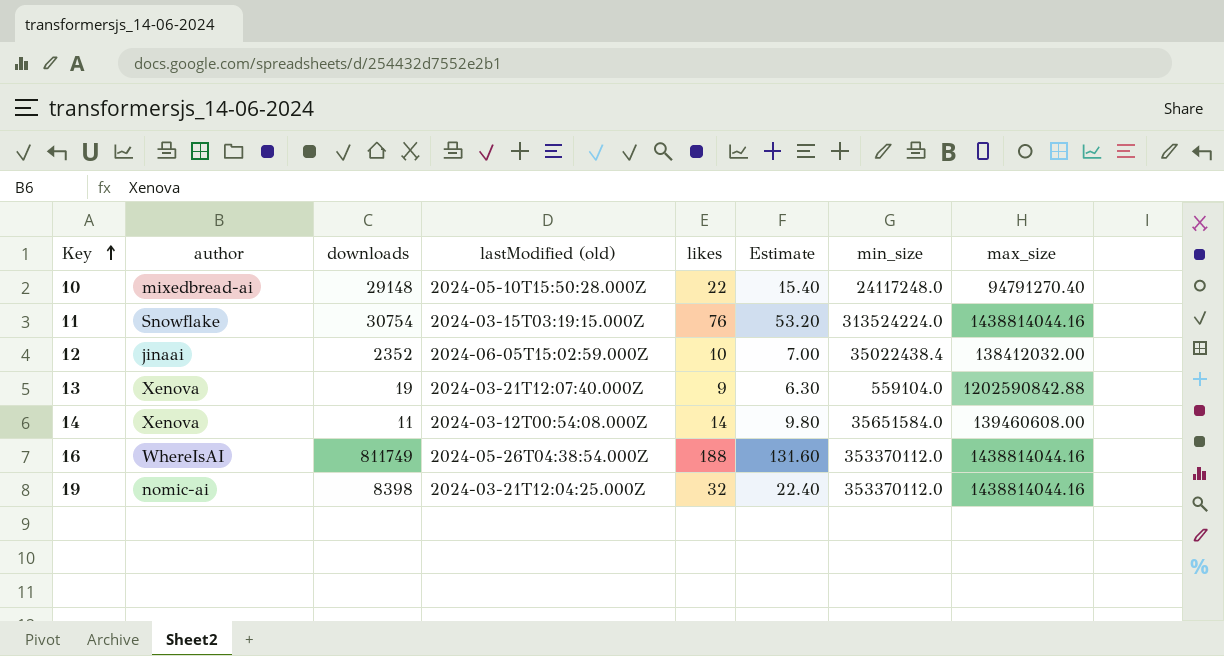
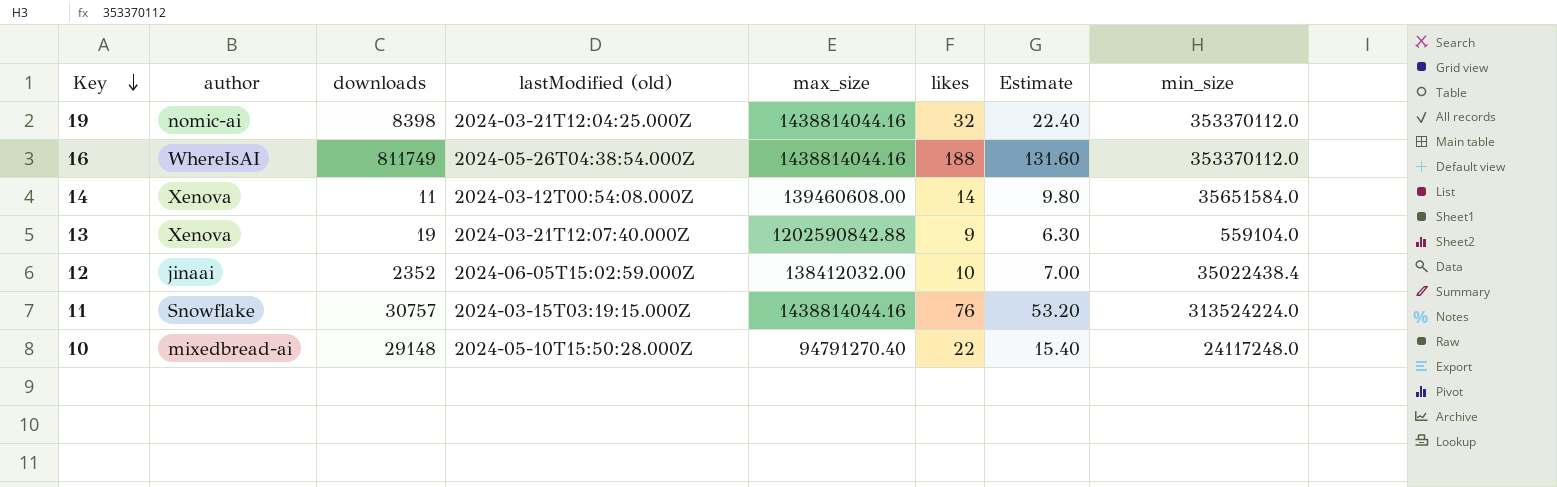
row order: Key ascending -> Key descending
column max_size | position: 8 -> 5
11 | downloads: 30754 -> 30757

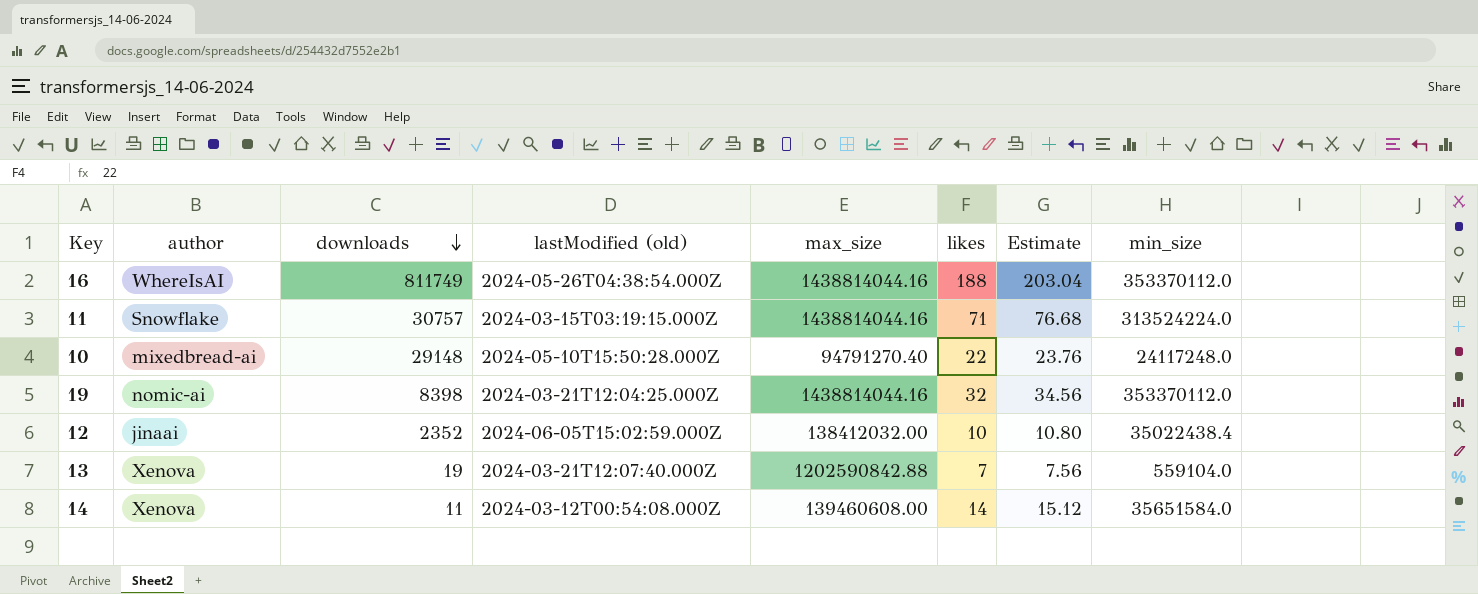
row order: Key descending -> downloads descending
column Estimate | formula: [likes] * 0.7 -> [likes] * 1.08
11 | likes: 76 -> 71
13 | likes: 9 -> 7

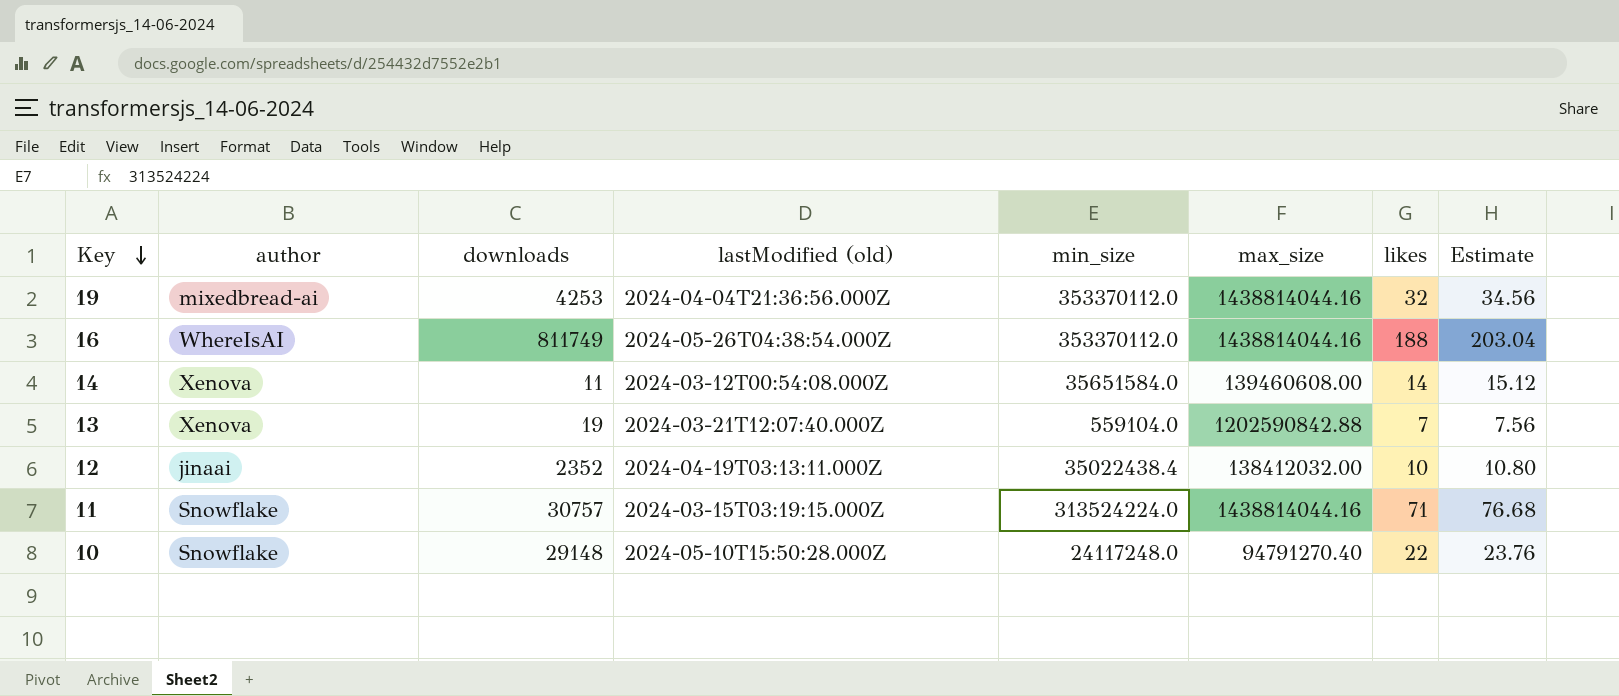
row order: downloads descending -> Key descending
column min_size | position: 8 -> 5
19 | author: nomic-ai -> mixedbread-ai
19 | downloads: 8398 -> 4253
19 | lastModified (old): 2024-03-21T12:04:25.000Z -> 2024-04-04T21:36:56.000Z
12 | lastModified (old): 2024-06-05T15:02:59.000Z -> 2024-04-19T03:13:11.000Z
10 | author: mixedbread-ai -> Snowflake

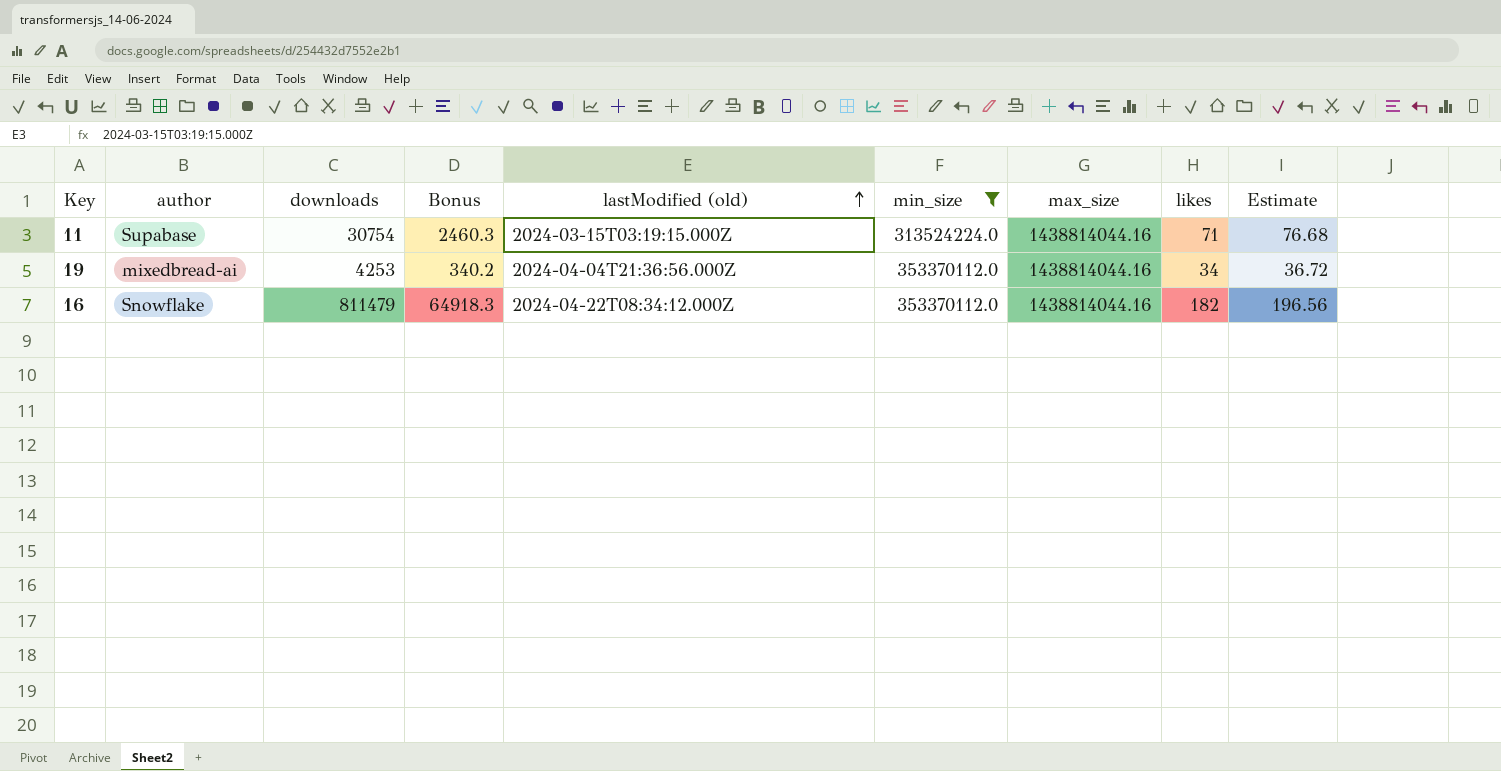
filter: none -> min_size >= 313524224.0
row order: Key descending -> lastModified (old) ascending
column Bonus | formula: none -> [downloads] * 0.08
11 | author: Snowflake -> Supabase
11 | downloads: 30757 -> 30754
19 | likes: 32 -> 34
19 | Estimate: 34.56 -> 36.72
16 | author: WhereIsAI -> Snowflake
16 | downloads: 811749 -> 811479
16 | lastModified (old): 2024-05-26T04:38:54.000Z -> 2024-04-22T08:34:12.000Z
16 | likes: 188 -> 182
16 | Estimate: 203.04 -> 196.56

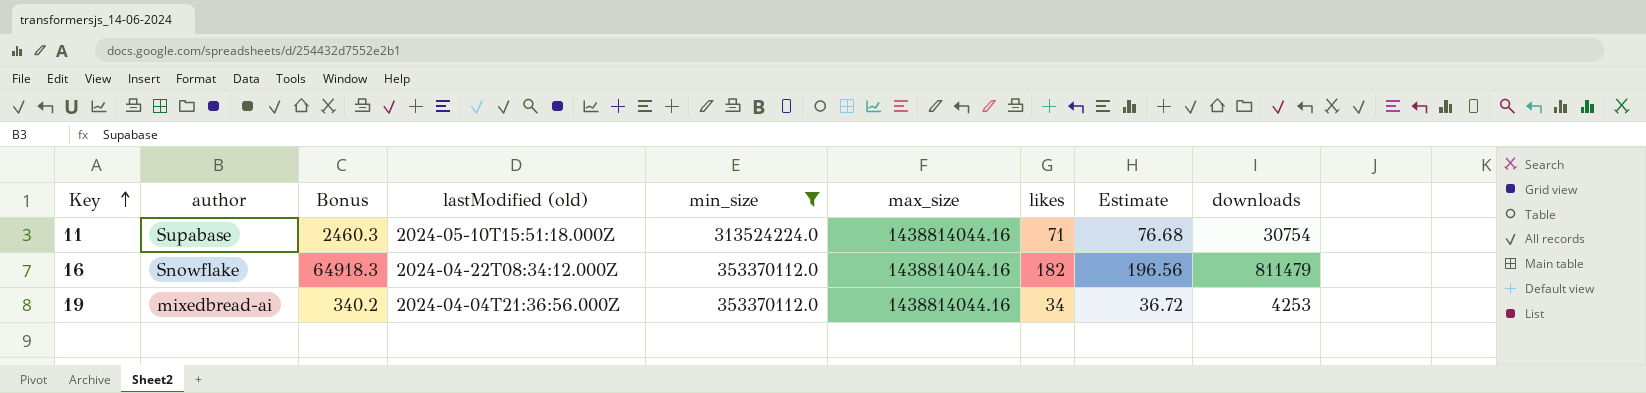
row order: lastModified (old) ascending -> Key ascending
column downloads | position: 3 -> 9
11 | lastModified (old): 2024-03-15T03:19:15.000Z -> 2024-05-10T15:51:18.000Z

